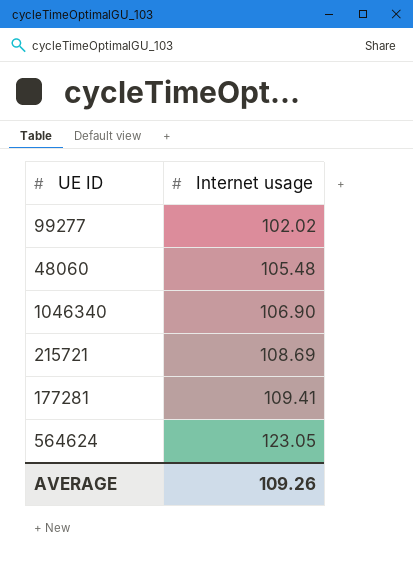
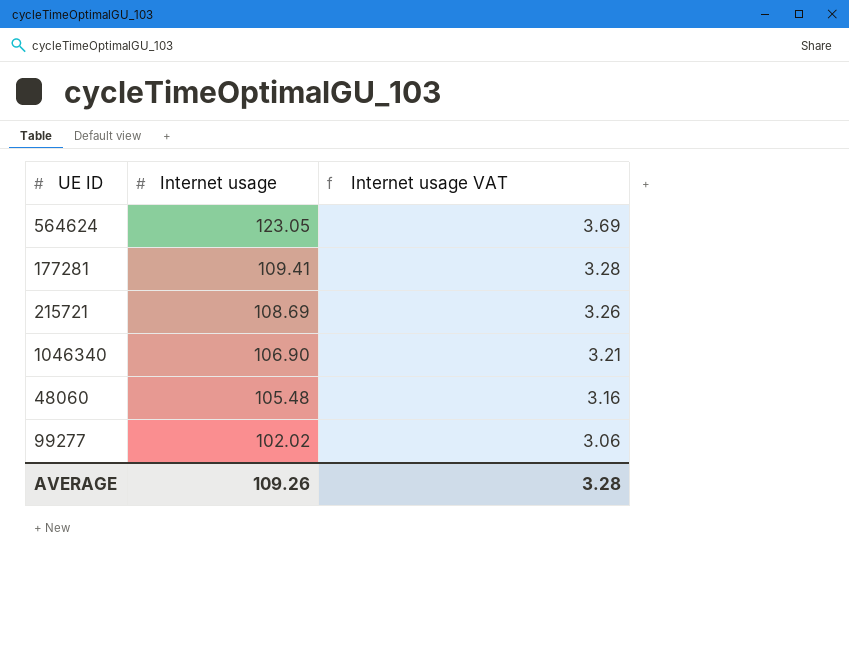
row order: Internet usage ascending -> Internet usage descending
column Internet usage VAT | formula: none -> [Internet usage] * 0.03

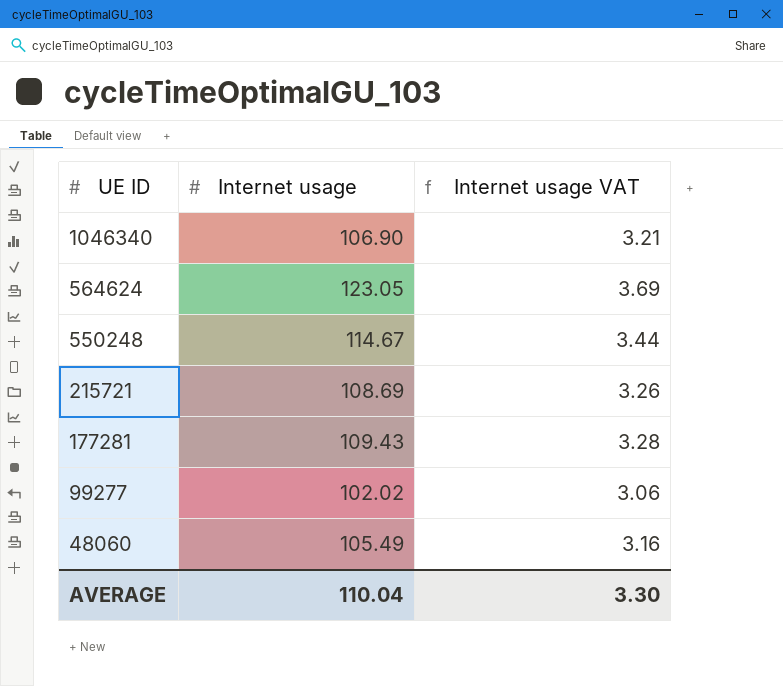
row order: Internet usage descending -> UE ID descending
row 550248: none -> 114.67 | 3.44
177281 | Internet usage: 109.41 -> 109.43
48060 | Internet usage: 105.48 -> 105.49
AVERAGE | Internet usage: 109.26 -> 110.04
AVERAGE | Internet usage VAT: 3.28 -> 3.30

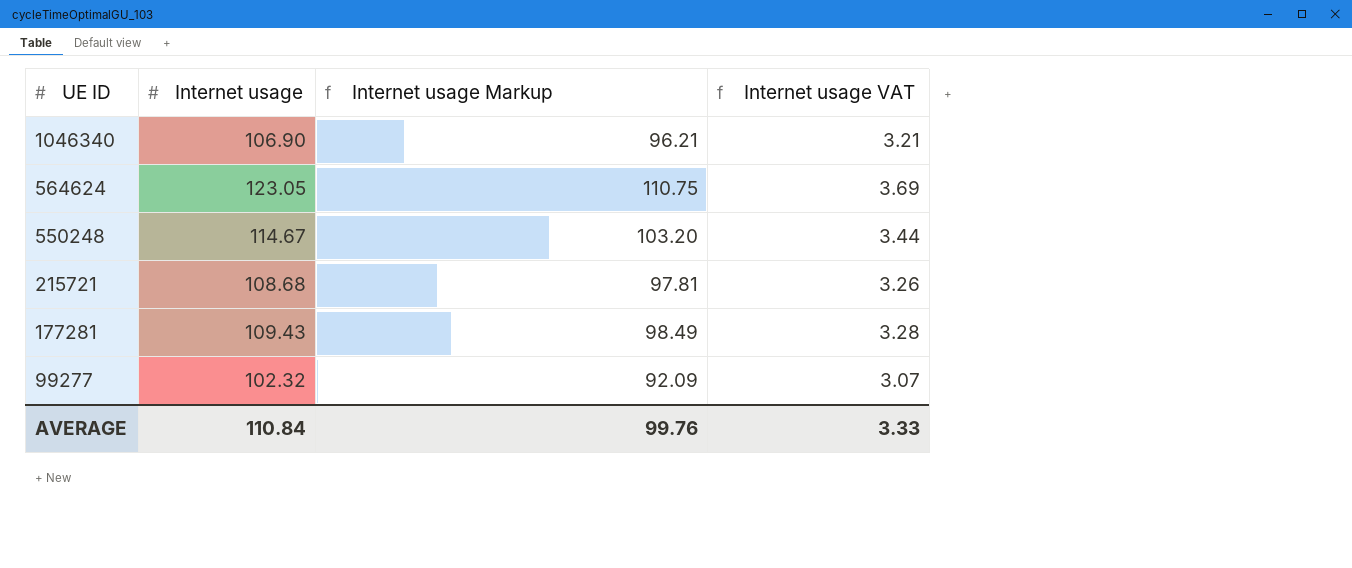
column Internet usage Markup | formula: none -> [Internet usage] * 0.9
row 48060: 105.49 | 3.16 -> none
215721 | Internet usage: 108.69 -> 108.68
99277 | Internet usage: 102.02 -> 102.32
99277 | Internet usage VAT: 3.06 -> 3.07
AVERAGE | Internet usage: 110.04 -> 110.84
AVERAGE | Internet usage VAT: 3.30 -> 3.33

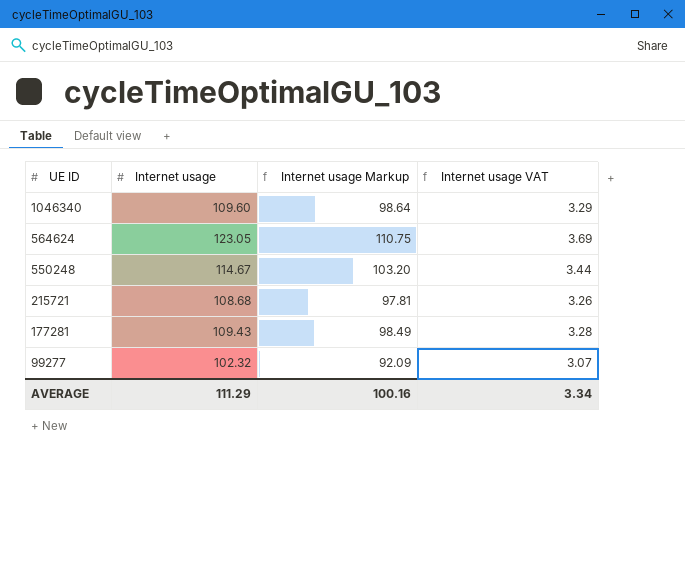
1046340 | Internet usage: 106.90 -> 109.60
1046340 | Internet usage Markup: 96.21 -> 98.64
1046340 | Internet usage VAT: 3.21 -> 3.29
AVERAGE | Internet usage: 110.84 -> 111.29
AVERAGE | Internet usage Markup: 99.76 -> 100.16
AVERAGE | Internet usage VAT: 3.33 -> 3.34

